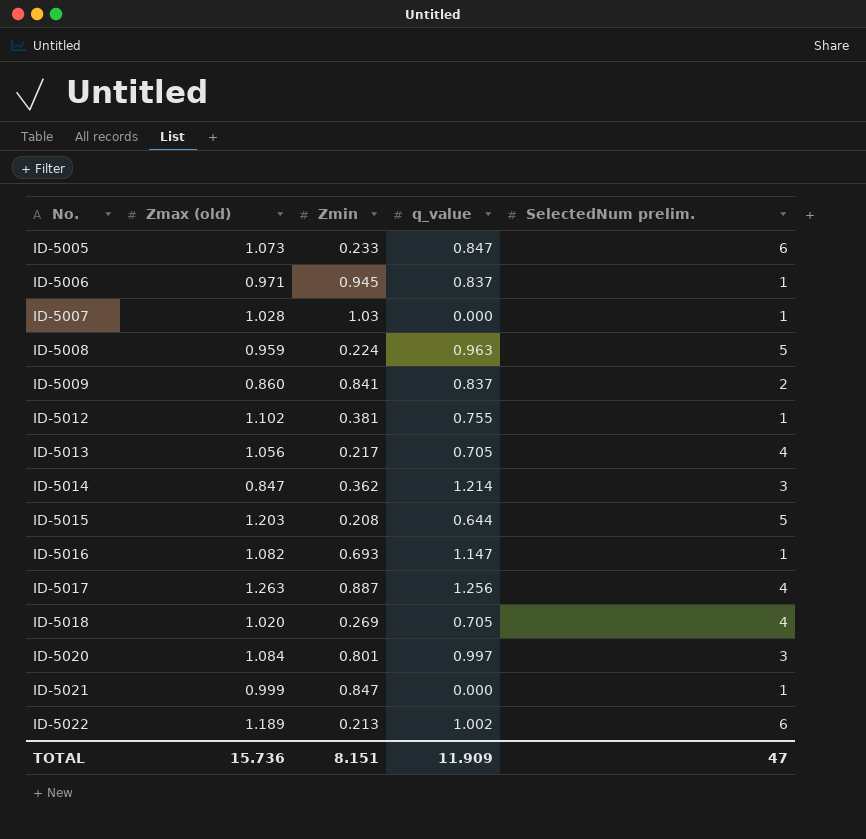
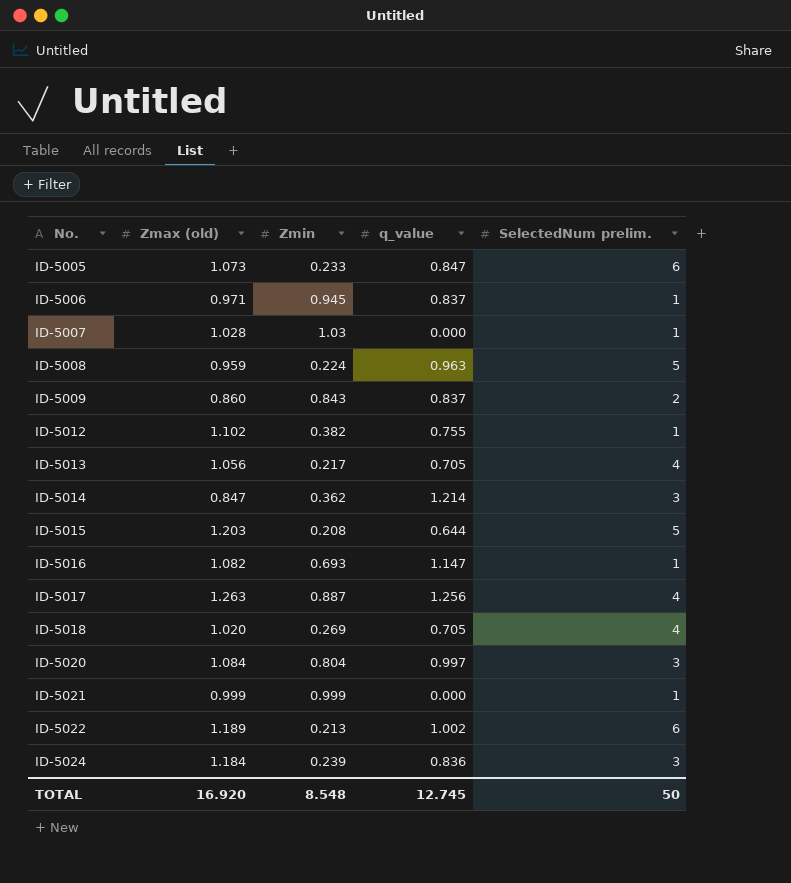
ID-5009 | Zmin: 0.841 -> 0.843
ID-5012 | Zmin: 0.381 -> 0.382
ID-5020 | Zmin: 0.801 -> 0.804
ID-5021 | Zmin: 0.847 -> 0.999
row ID-5024: none -> 1.184 | 0.239 | 0.836 | 3
TOTAL | Zmax (old): 15.736 -> 16.920
TOTAL | Zmin: 8.151 -> 8.548
TOTAL | q_value: 11.909 -> 12.745
TOTAL | SelectedNum prelim.: 47 -> 50

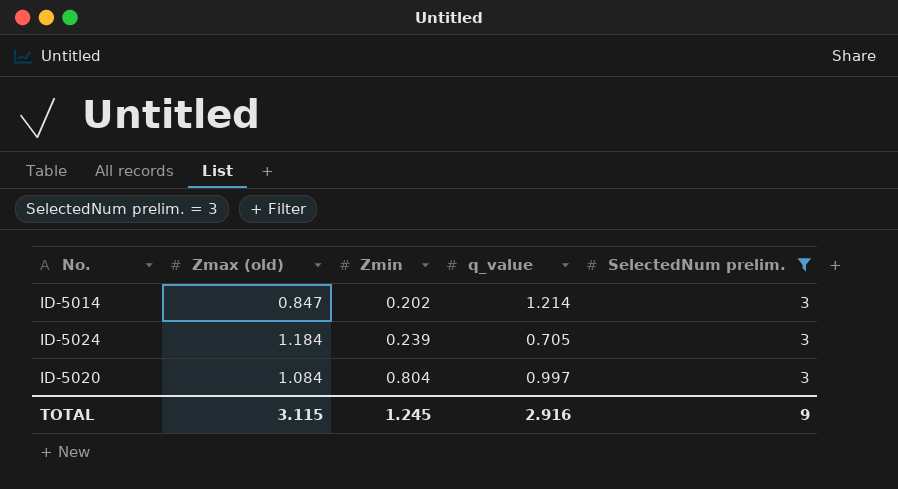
filter: none -> SelectedNum prelim. = 3
row order: No. ascending -> Zmin ascending
ID-5014 | Zmin: 0.362 -> 0.202
ID-5024 | q_value: 0.836 -> 0.705
TOTAL | Zmax (old): 16.920 -> 3.115
TOTAL | Zmin: 8.548 -> 1.245
TOTAL | q_value: 12.745 -> 2.916
TOTAL | SelectedNum prelim.: 50 -> 9

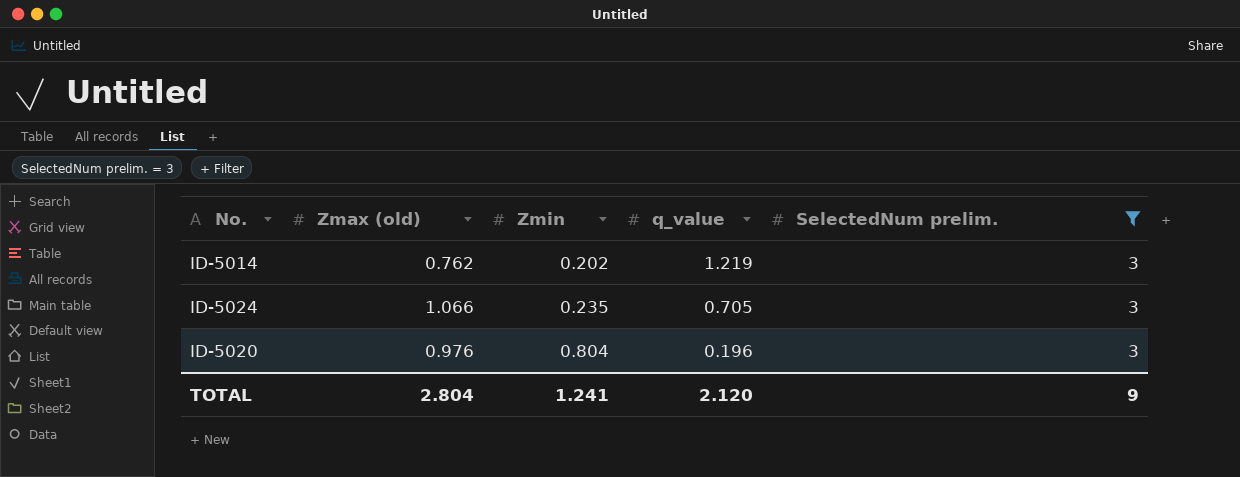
ID-5014 | Zmax (old): 0.847 -> 0.762
ID-5014 | q_value: 1.214 -> 1.219
ID-5024 | Zmax (old): 1.184 -> 1.066
ID-5024 | Zmin: 0.239 -> 0.235
ID-5020 | Zmax (old): 1.084 -> 0.976
ID-5020 | q_value: 0.997 -> 0.196
TOTAL | Zmax (old): 3.115 -> 2.804
TOTAL | Zmin: 1.245 -> 1.241
TOTAL | q_value: 2.916 -> 2.120

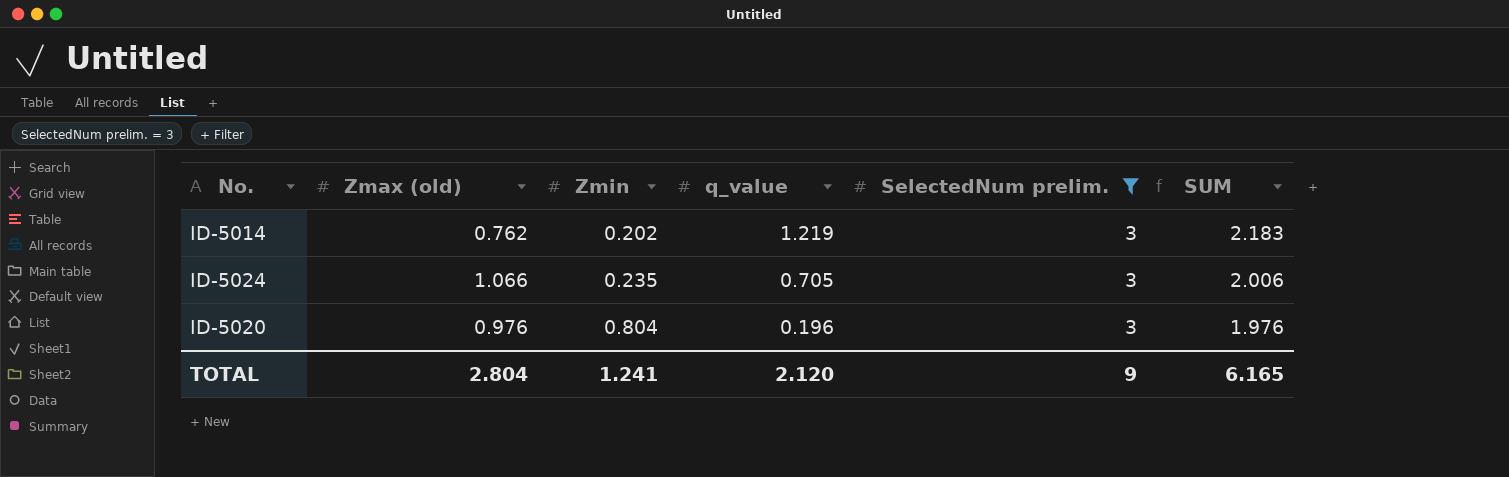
column SUM | formula: none -> [Zmax (old)] + [Zmin] + [q_value]

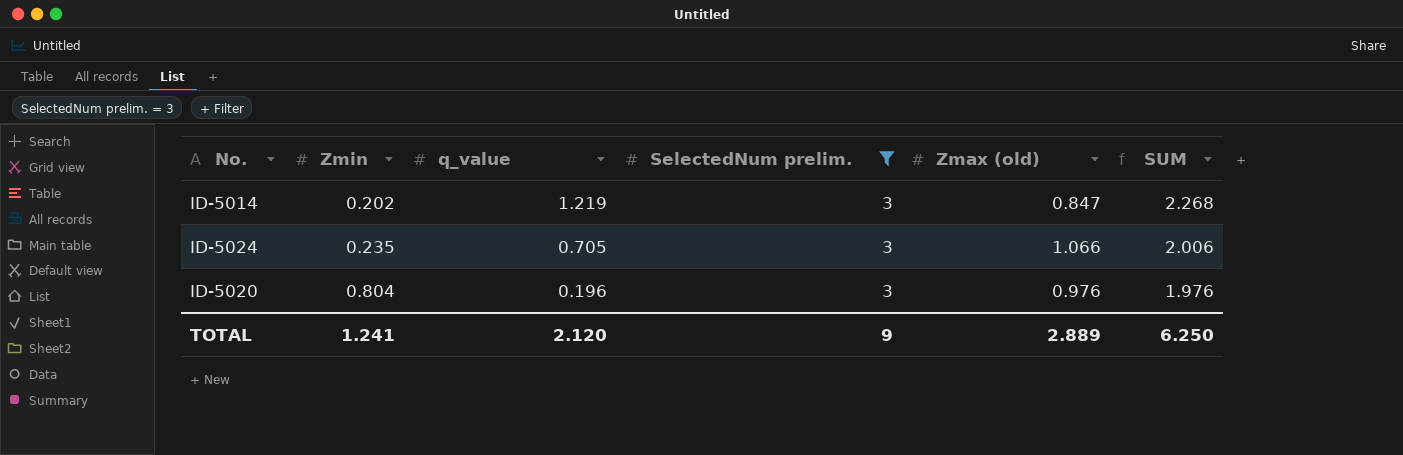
column Zmax (old) | position: 2 -> 5
ID-5014 | Zmax (old): 0.762 -> 0.847
ID-5014 | SUM: 2.183 -> 2.268
TOTAL | Zmax (old): 2.804 -> 2.889
TOTAL | SUM: 6.165 -> 6.250

